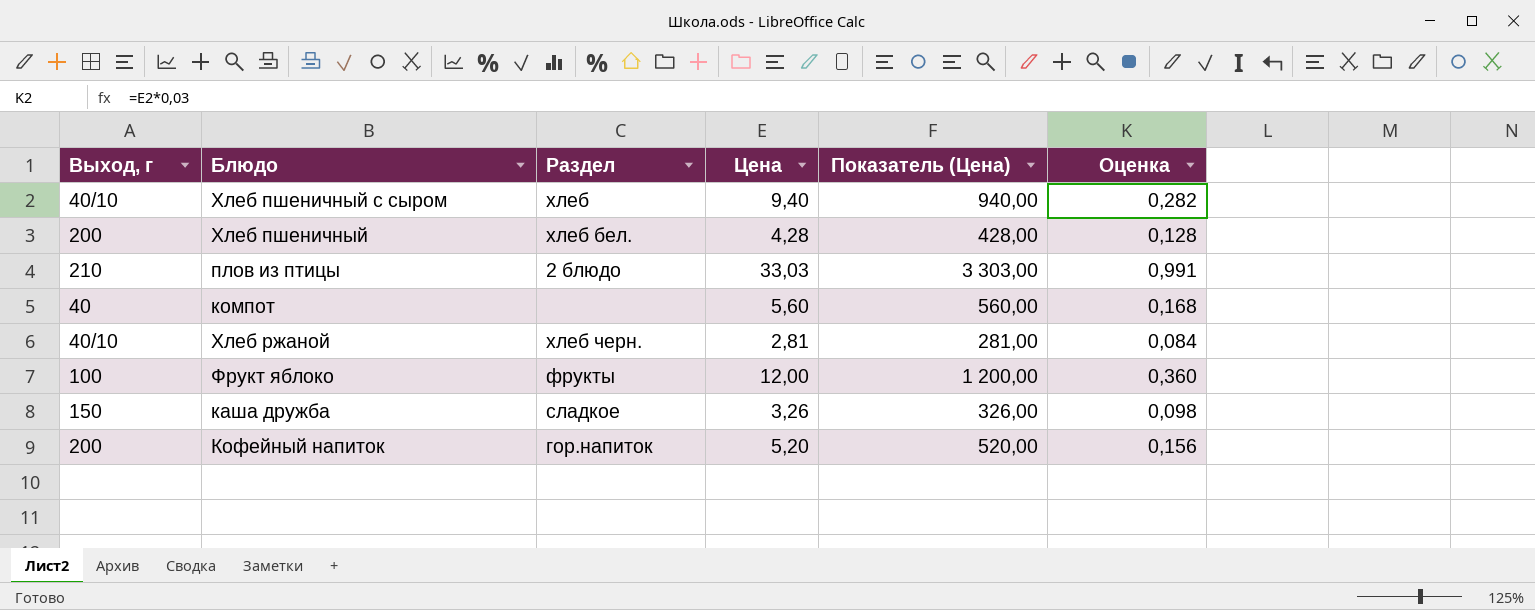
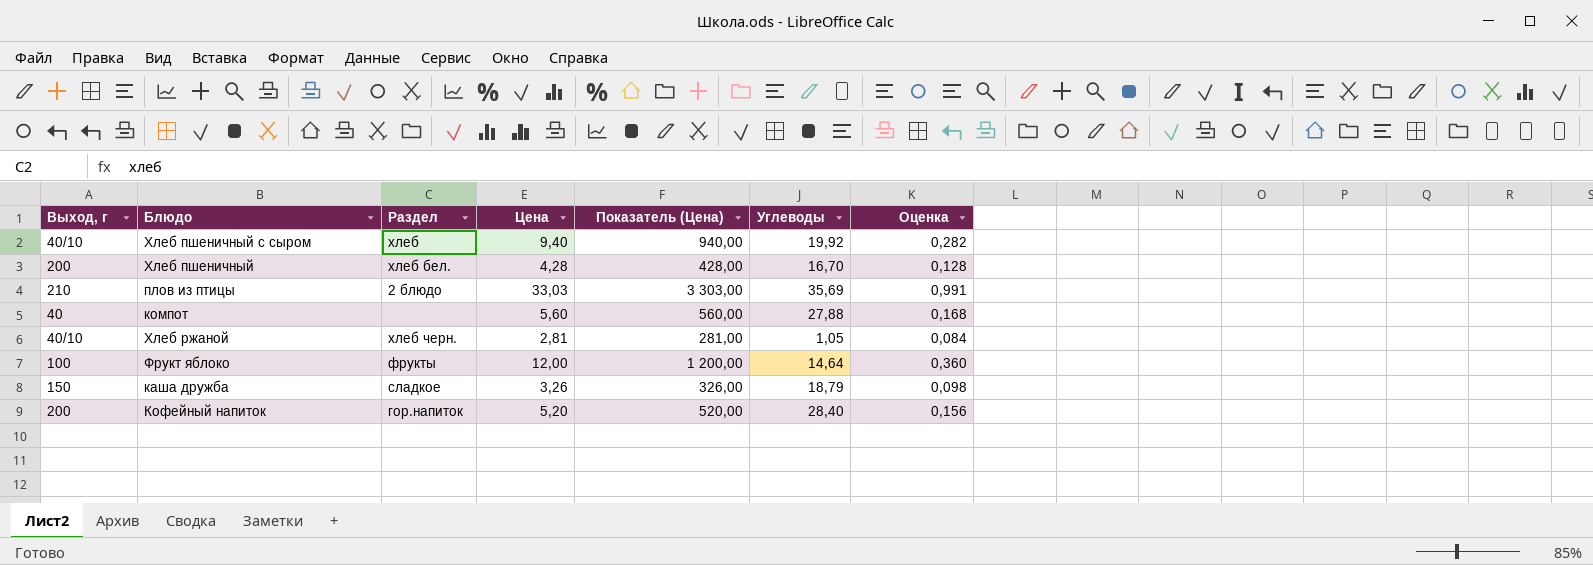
column Углеводы | position: none -> 6

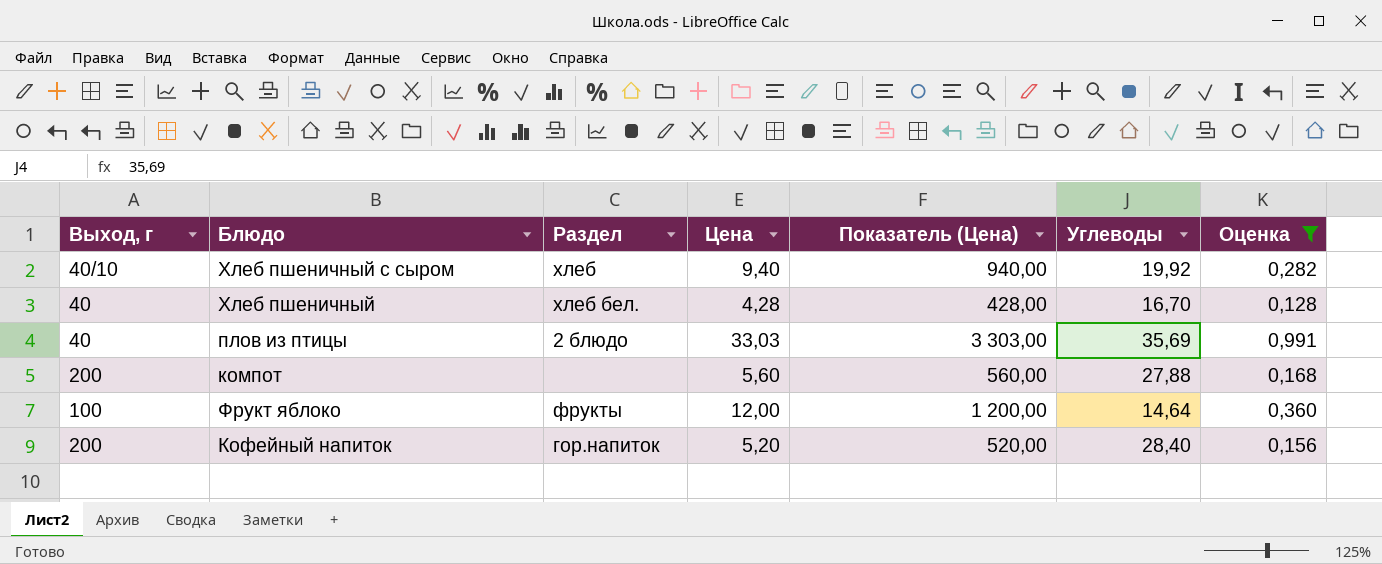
filter: none -> Оценка >= 0,128
Хлеб пшеничный | Выход, г: 200 -> 40
плов из птицы | Выход, г: 210 -> 40
компот | Выход, г: 40 -> 200

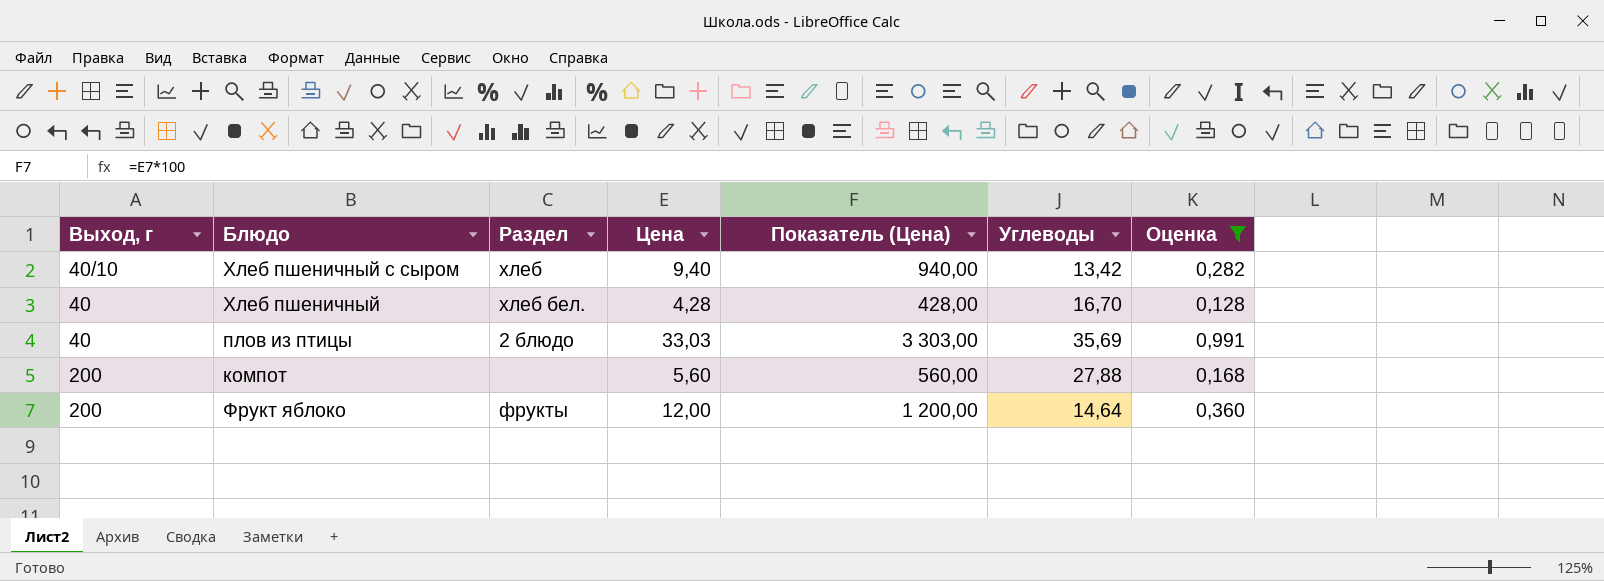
row Кофейный напиток: 200 | гор.напиток | 5,20 | 520,00 | 28,40 | 0,156 -> none
Хлеб пшеничный с сыром | Углеводы: 19,92 -> 13,42
Фрукт яблоко | Выход, г: 100 -> 200

